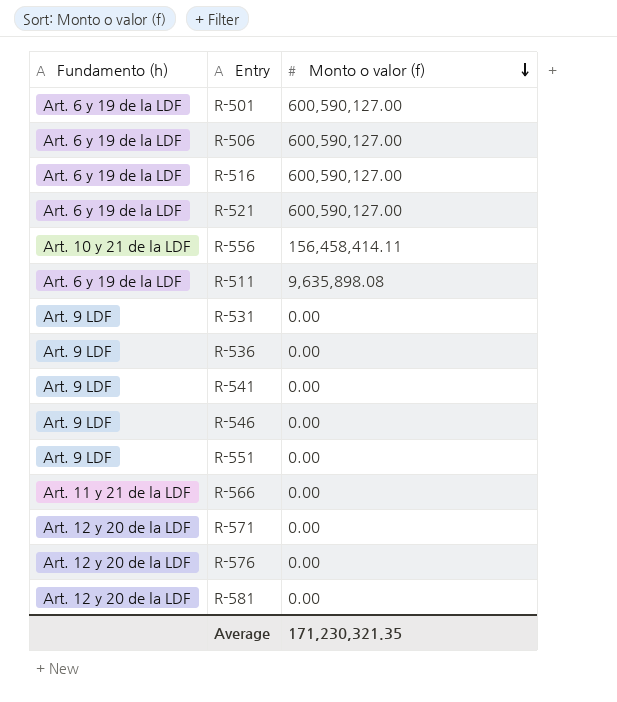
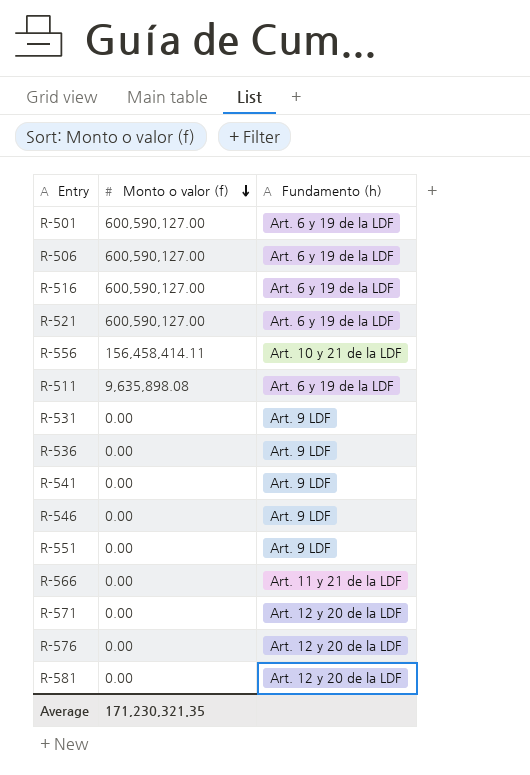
column Fundamento (h) | position: 1 -> 3

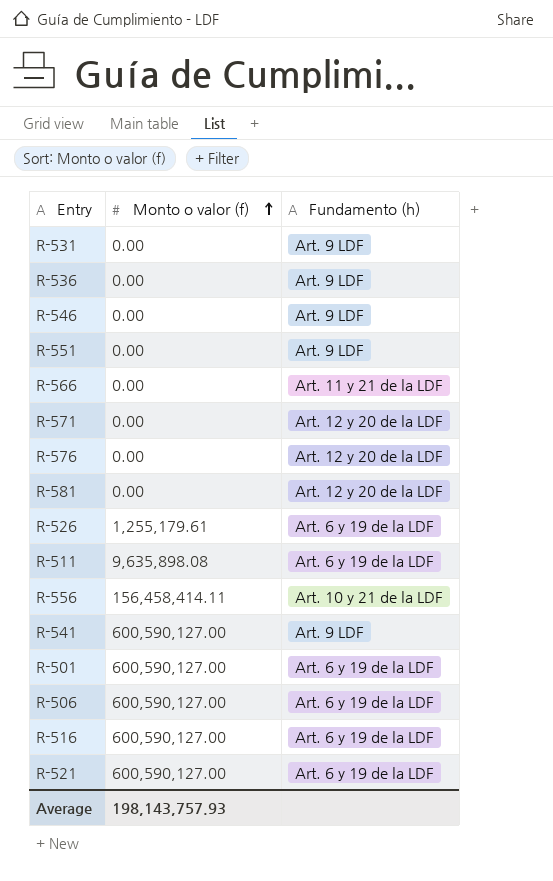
row order: Monto o valor (f) descending -> Monto o valor (f) ascending
row R-526: none -> 1,255,179.61 | Art. 6 y 19 de la LDF
R-541 | Monto o valor (f): 0.00 -> 600,590,127.00
Average | Monto o valor (f): 171,230,321.35 -> 198,143,757.93

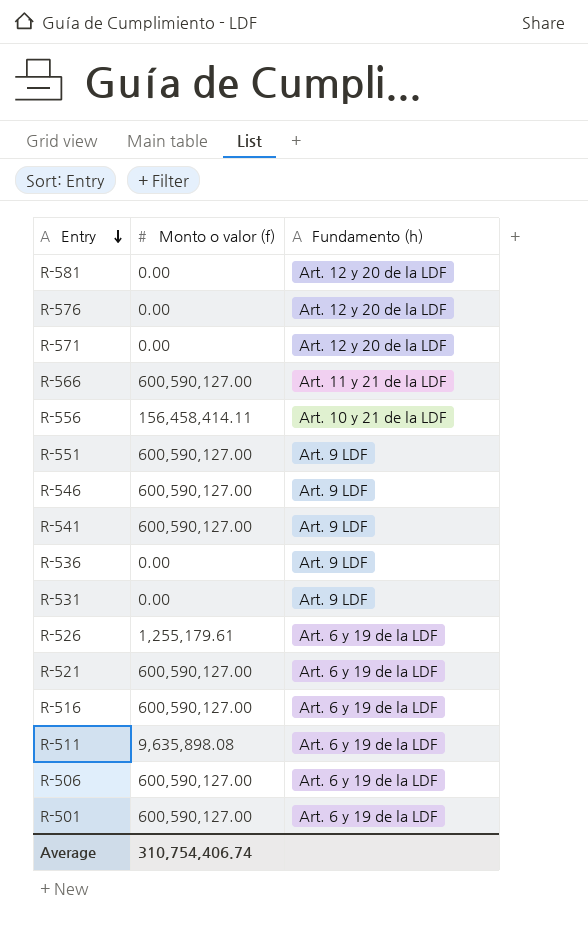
row order: Monto o valor (f) ascending -> Entry descending
R-566 | Monto o valor (f): 0.00 -> 600,590,127.00
R-551 | Monto o valor (f): 0.00 -> 600,590,127.00
R-546 | Monto o valor (f): 0.00 -> 600,590,127.00
Average | Monto o valor (f): 198,143,757.93 -> 310,754,406.74

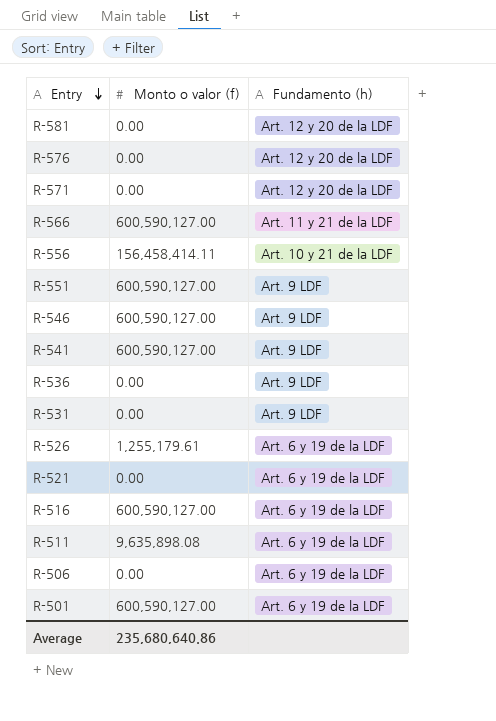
R-521 | Monto o valor (f): 600,590,127.00 -> 0.00
R-506 | Monto o valor (f): 600,590,127.00 -> 0.00
Average | Monto o valor (f): 310,754,406.74 -> 235,680,640.86

